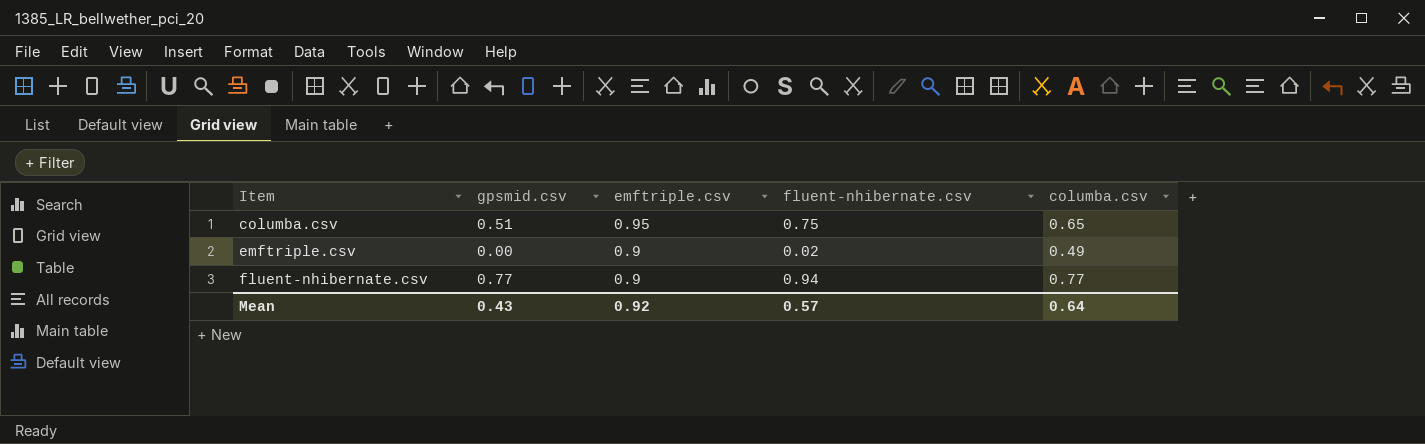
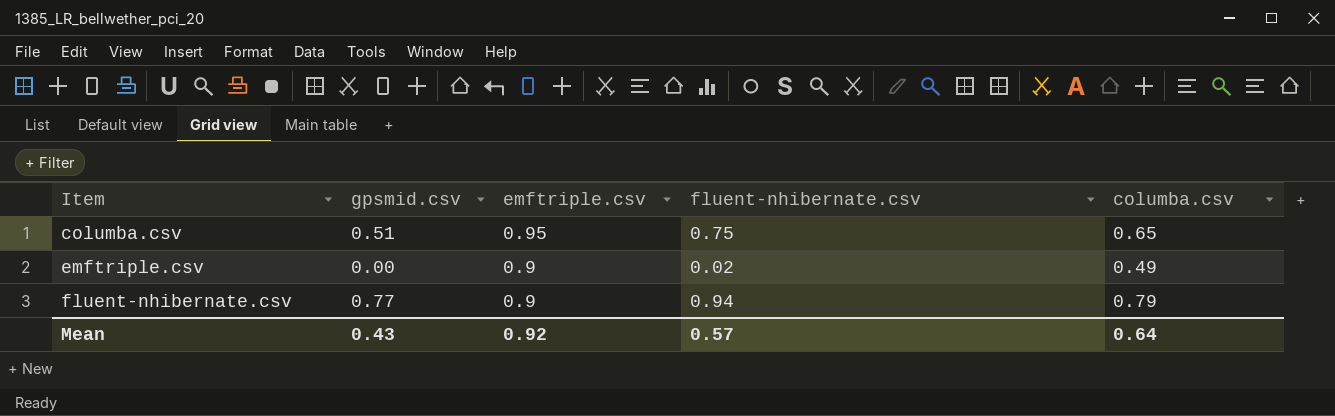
fluent-nhibernate.csv | columba.csv: 0.77 -> 0.79

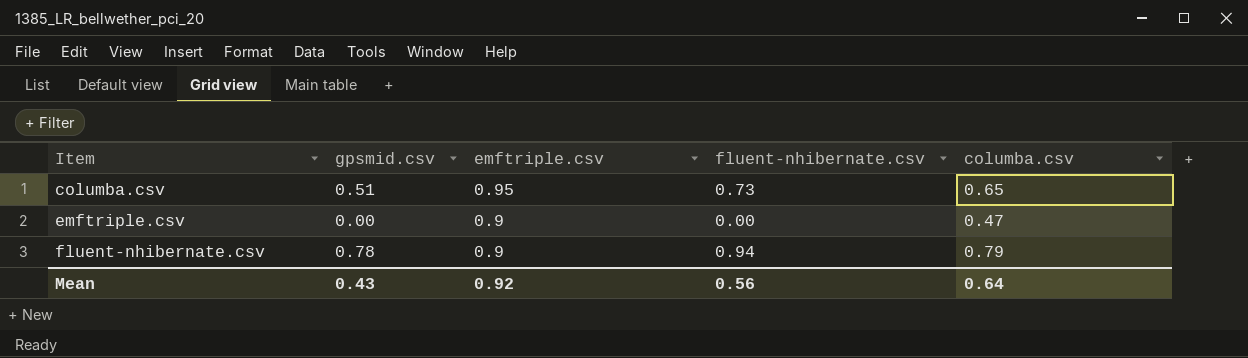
columba.csv | fluent-nhibernate.csv: 0.75 -> 0.73
emftriple.csv | fluent-nhibernate.csv: 0.02 -> 0.00
emftriple.csv | columba.csv: 0.49 -> 0.47
fluent-nhibernate.csv | gpsmid.csv: 0.77 -> 0.78
Mean | fluent-nhibernate.csv: 0.57 -> 0.56

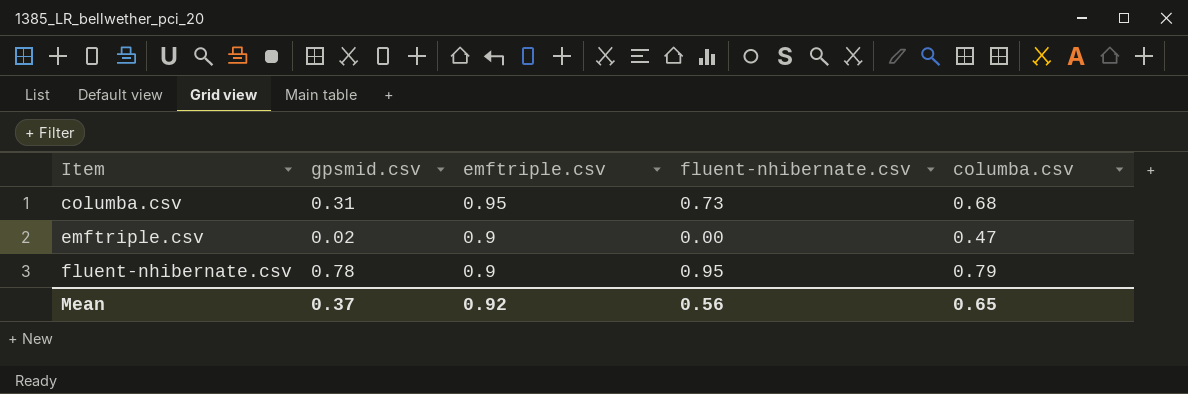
columba.csv | gpsmid.csv: 0.51 -> 0.31
columba.csv | columba.csv: 0.65 -> 0.68
emftriple.csv | gpsmid.csv: 0.00 -> 0.02
fluent-nhibernate.csv | fluent-nhibernate.csv: 0.94 -> 0.95
Mean | gpsmid.csv: 0.43 -> 0.37
Mean | columba.csv: 0.64 -> 0.65

